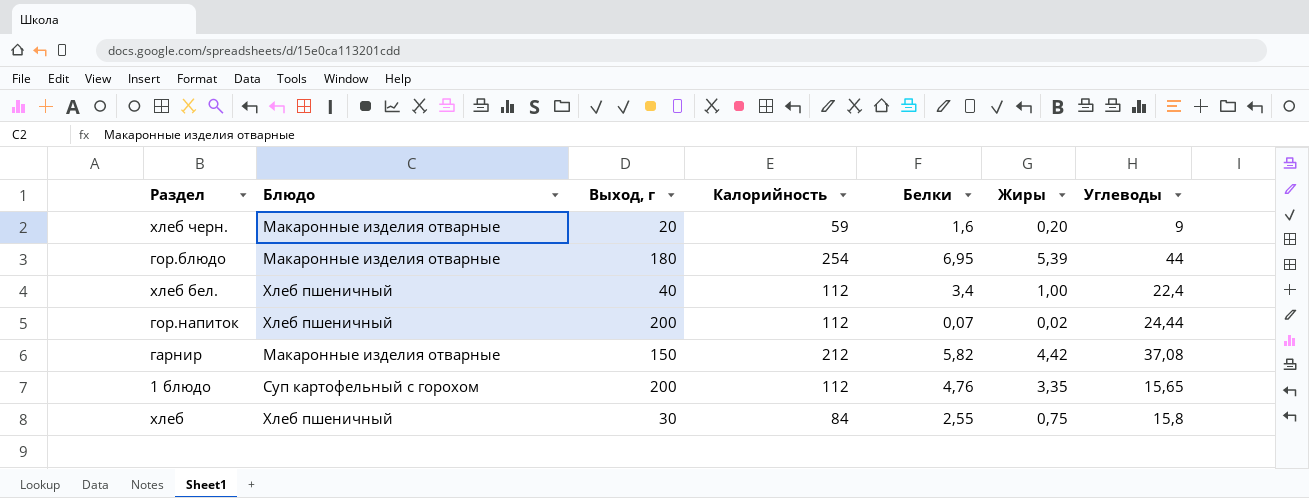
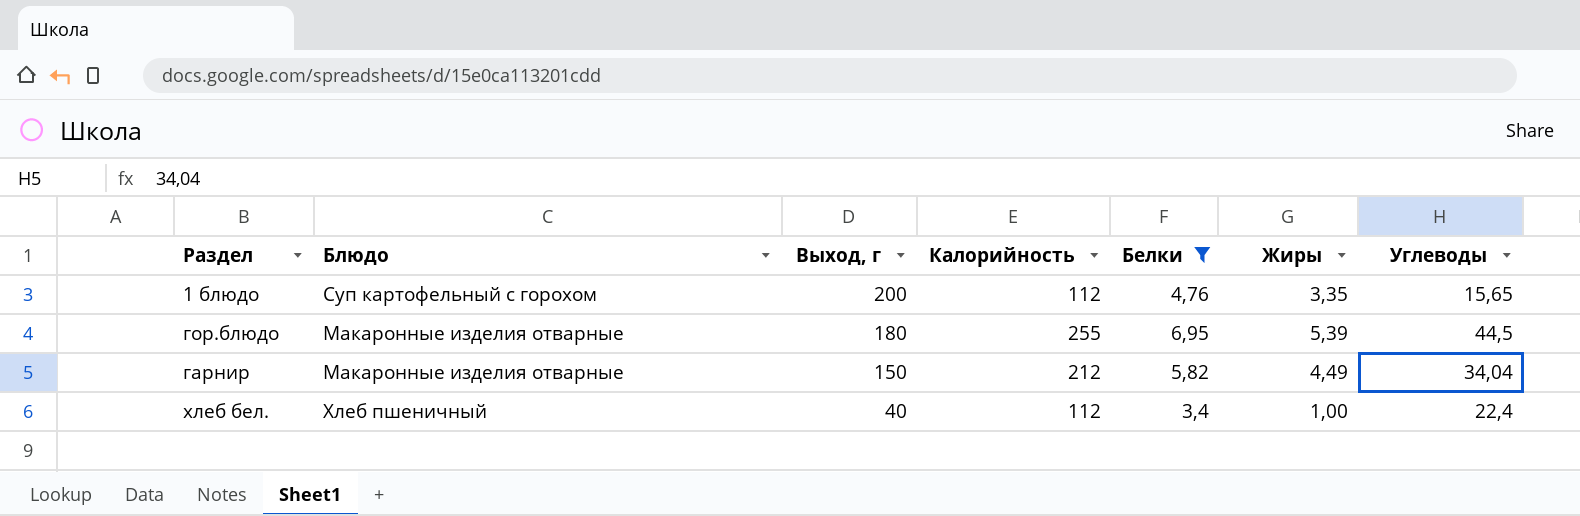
filter: none -> Белки >= 3,4
row order: none -> Выход, г descending
гор.блюдо | Калорийность: 254 -> 255
гор.блюдо | Углеводы: 44 -> 44,5
гарнир | Жиры: 4,42 -> 4,49
гарнир | Углеводы: 37,08 -> 34,04

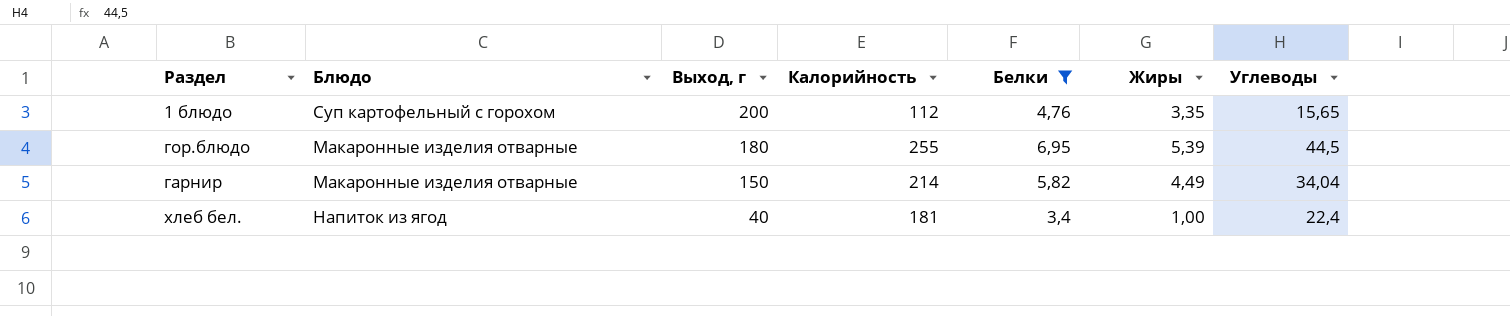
гарнир | Калорийность: 212 -> 214
хлеб бел. | Блюдо: Хлеб пшеничный -> Напиток из ягод
хлеб бел. | Калорийность: 112 -> 181

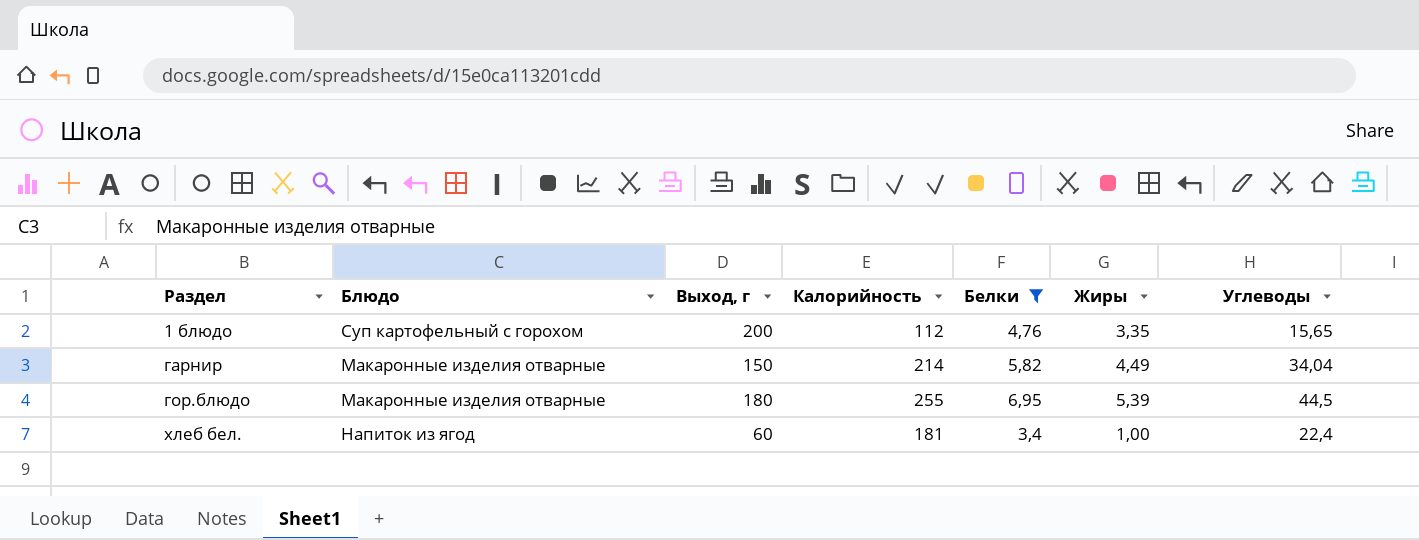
row order: Выход, г descending -> Раздел ascending
хлеб бел. | Выход, г: 40 -> 60

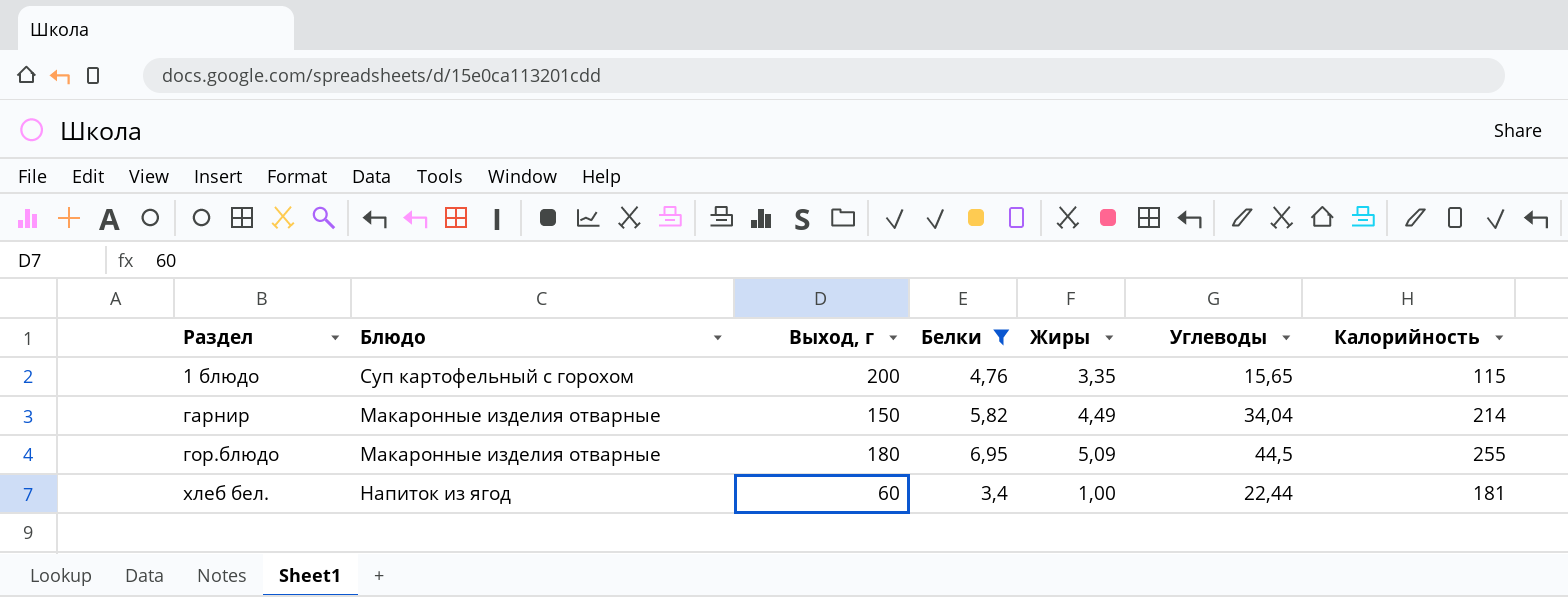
column Калорийность | position: 4 -> 7
1 блюдо | Калорийность: 112 -> 115
гор.блюдо | Жиры: 5,39 -> 5,09
хлеб бел. | Углеводы: 22,4 -> 22,44

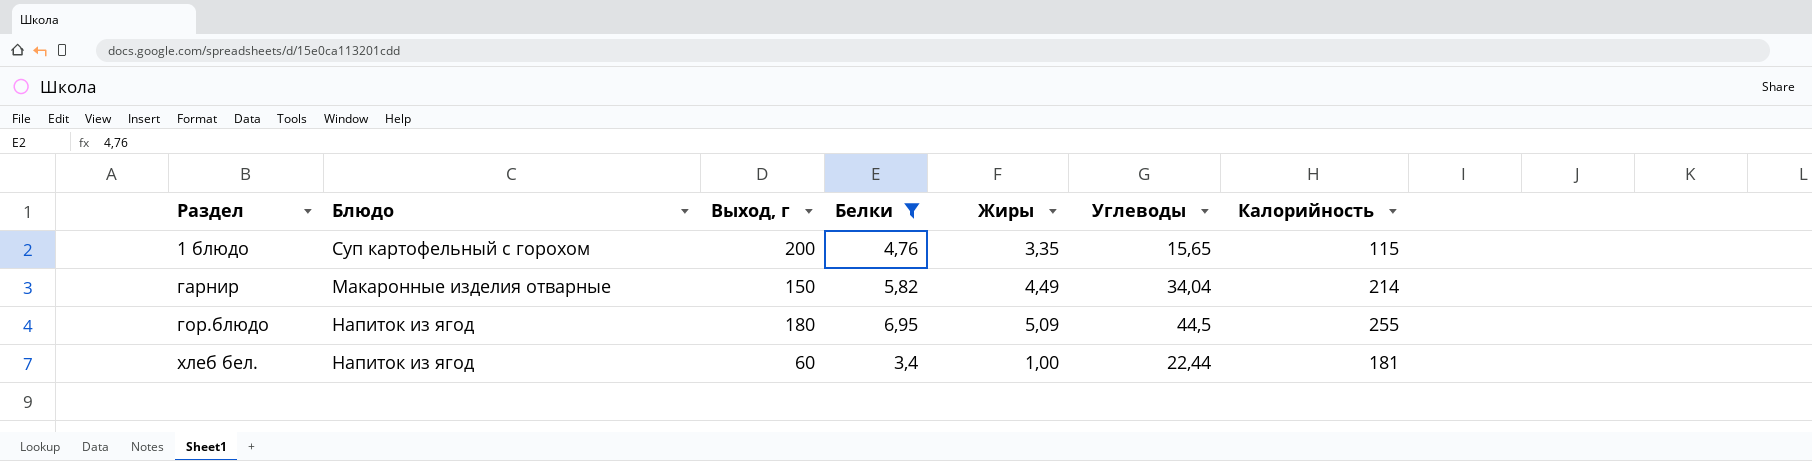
гор.блюдо | Блюдо: Макаронные изделия отварные -> Напиток из ягод

